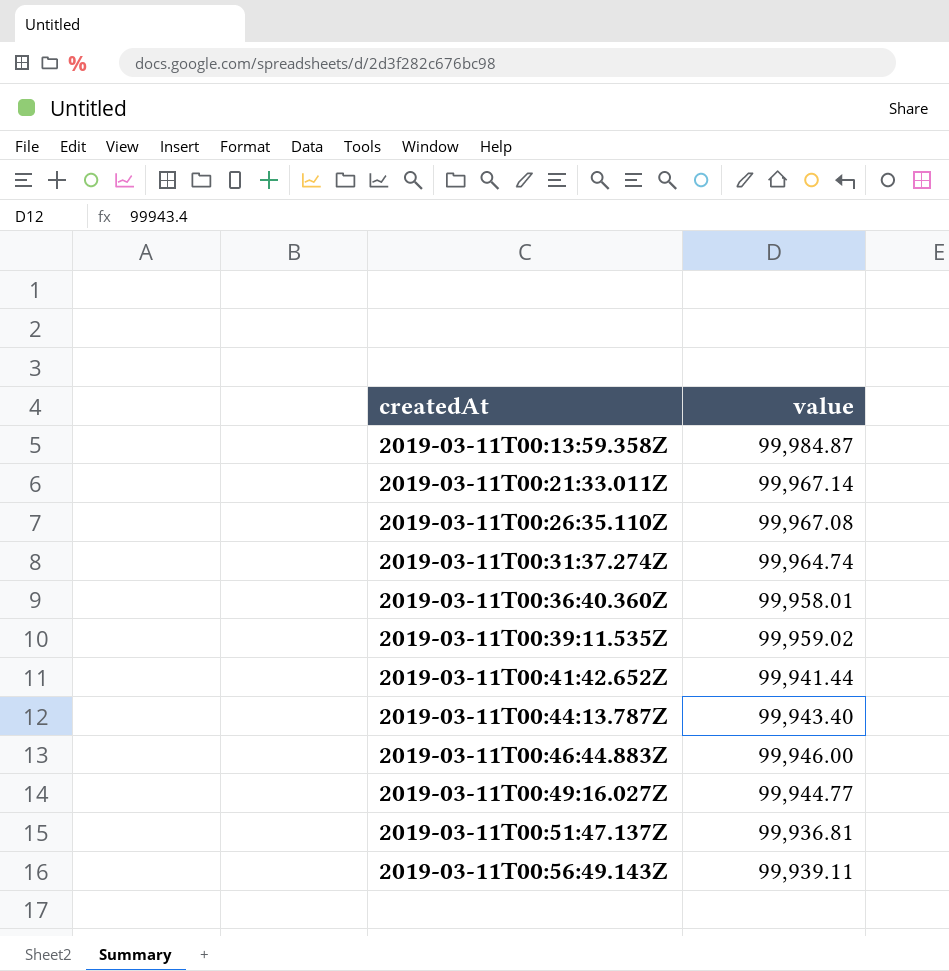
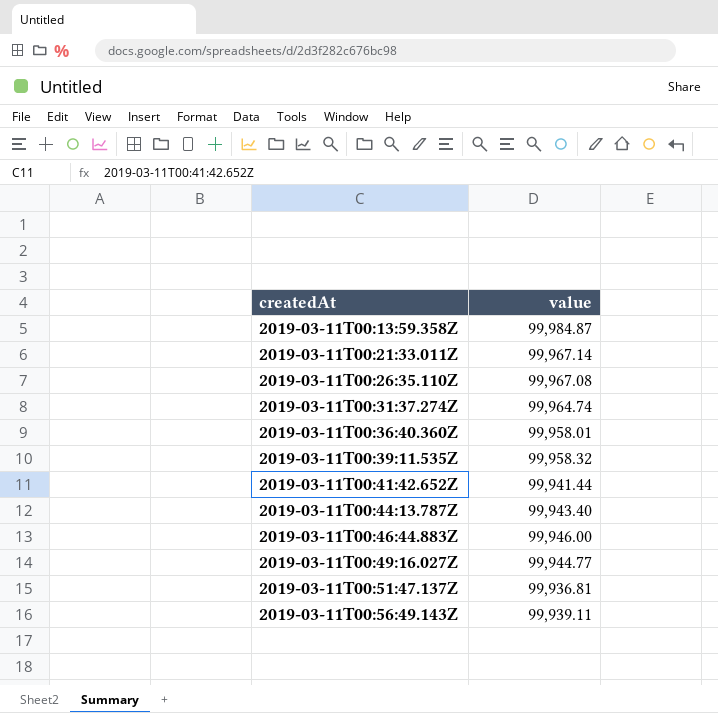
2019-03-11T00:39:11.535Z | value: 99,959.02 -> 99,958.32

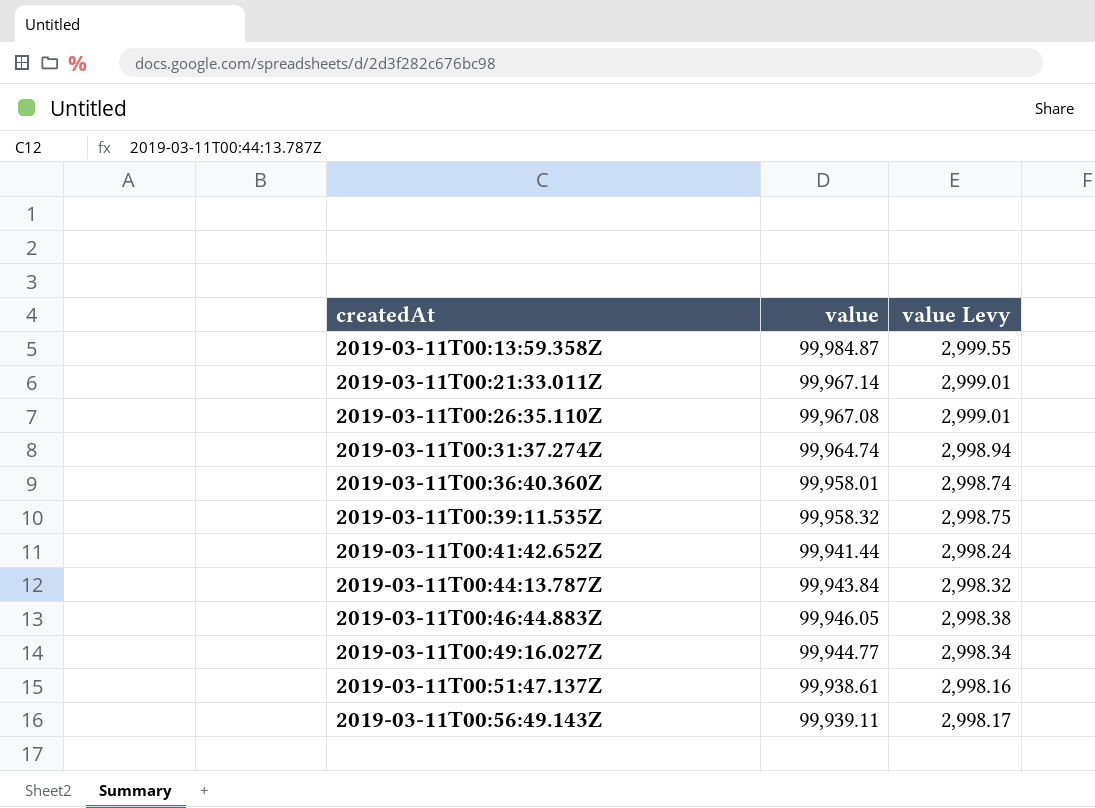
column value Levy | formula: none -> [value] * 0.03
2019-03-11T00:44:13.787Z | value: 99,943.40 -> 99,943.84
2019-03-11T00:46:44.883Z | value: 99,946.00 -> 99,946.05
2019-03-11T00:51:47.137Z | value: 99,936.81 -> 99,938.61

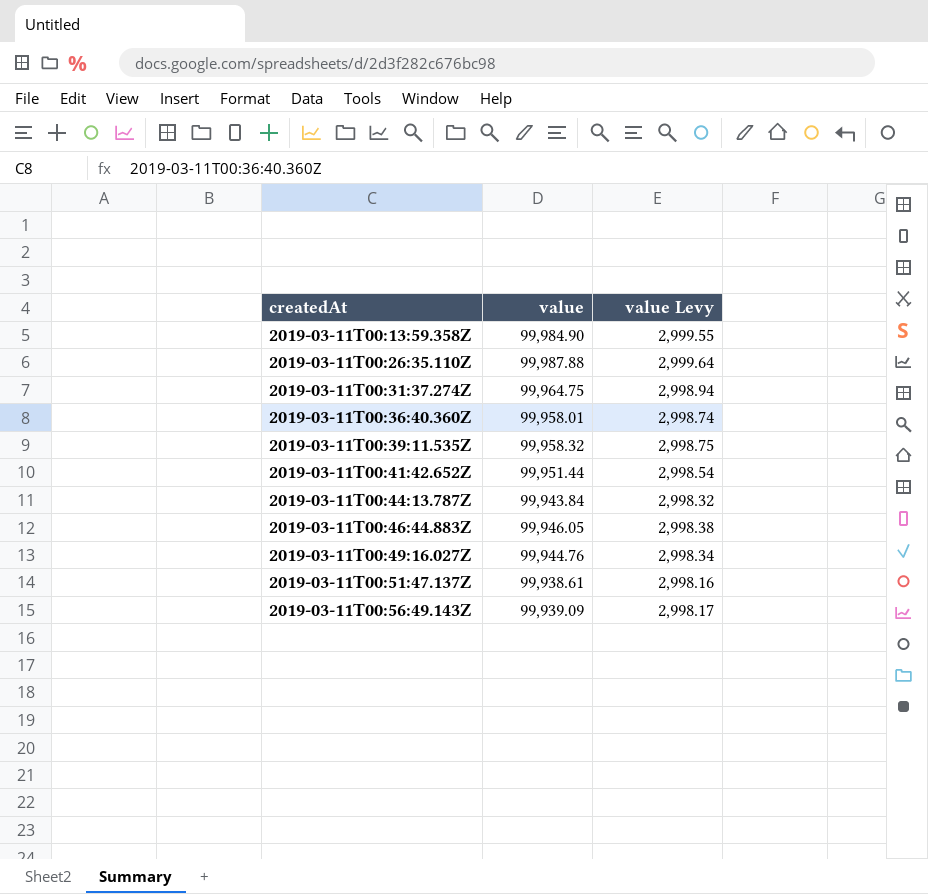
row 2019-03-11T00:21:33.011Z: 99,967.14 | 2,999.01 -> none
2019-03-11T00:13:59.358Z | value: 99,984.87 -> 99,984.90
2019-03-11T00:26:35.110Z | value: 99,967.08 -> 99,987.88
2019-03-11T00:26:35.110Z | value Levy: 2,999.01 -> 2,999.64
2019-03-11T00:31:37.274Z | value: 99,964.74 -> 99,964.75
2019-03-11T00:41:42.652Z | value: 99,941.44 -> 99,951.44
2019-03-11T00:41:42.652Z | value Levy: 2,998.24 -> 2,998.54
2019-03-11T00:49:16.027Z | value: 99,944.77 -> 99,944.76
2019-03-11T00:56:49.143Z | value: 99,939.11 -> 99,939.09

